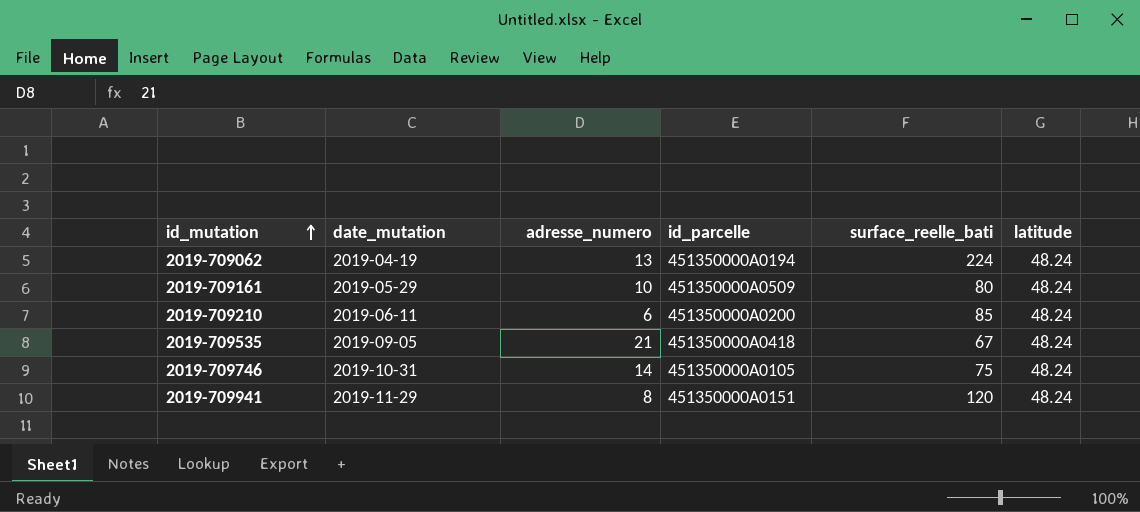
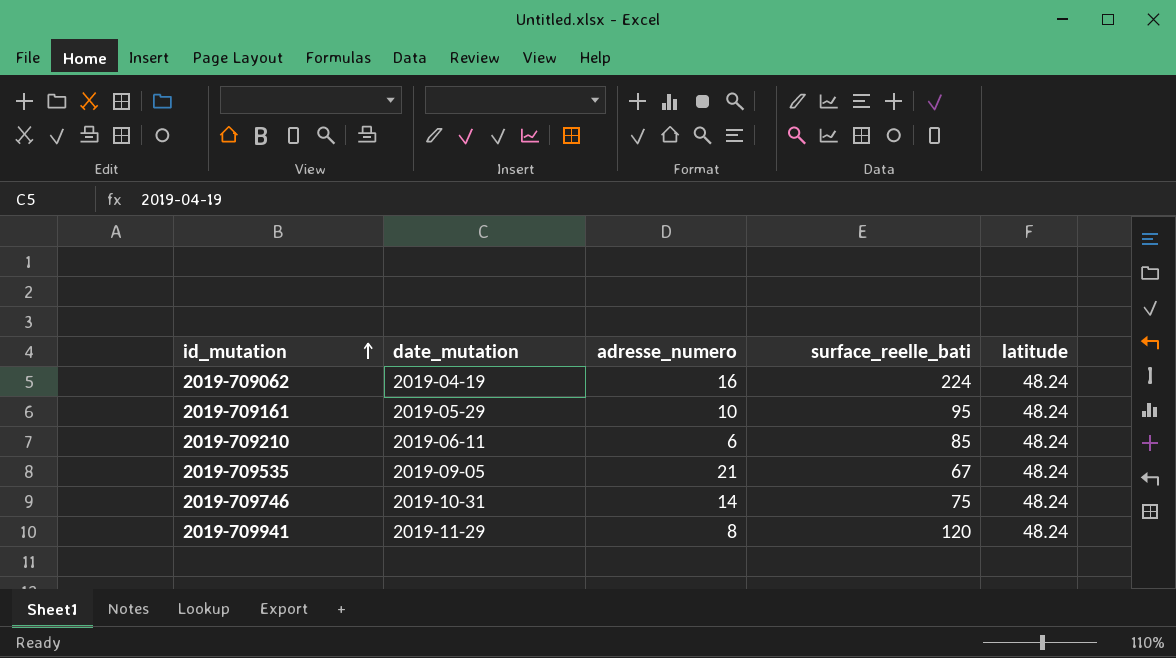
column id_parcelle | position: 4 -> none
2019-709062 | adresse_numero: 13 -> 16
2019-709161 | surface_reelle_bati: 80 -> 95

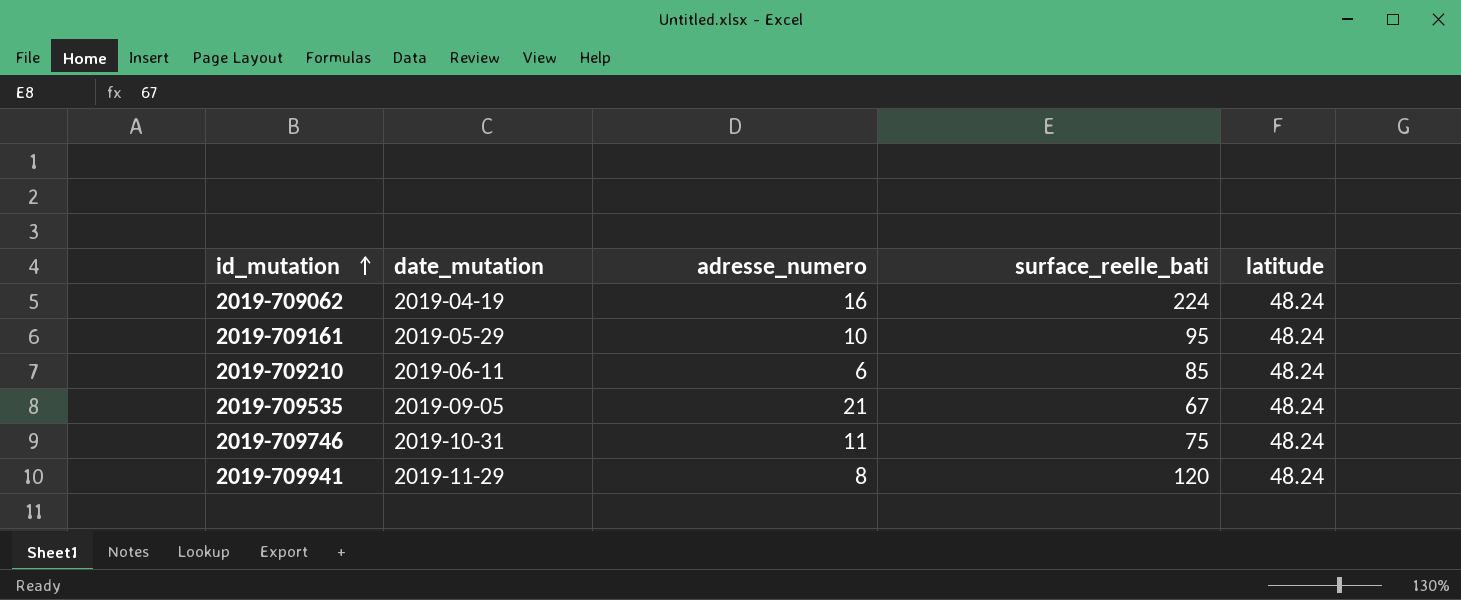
2019-709746 | adresse_numero: 14 -> 11

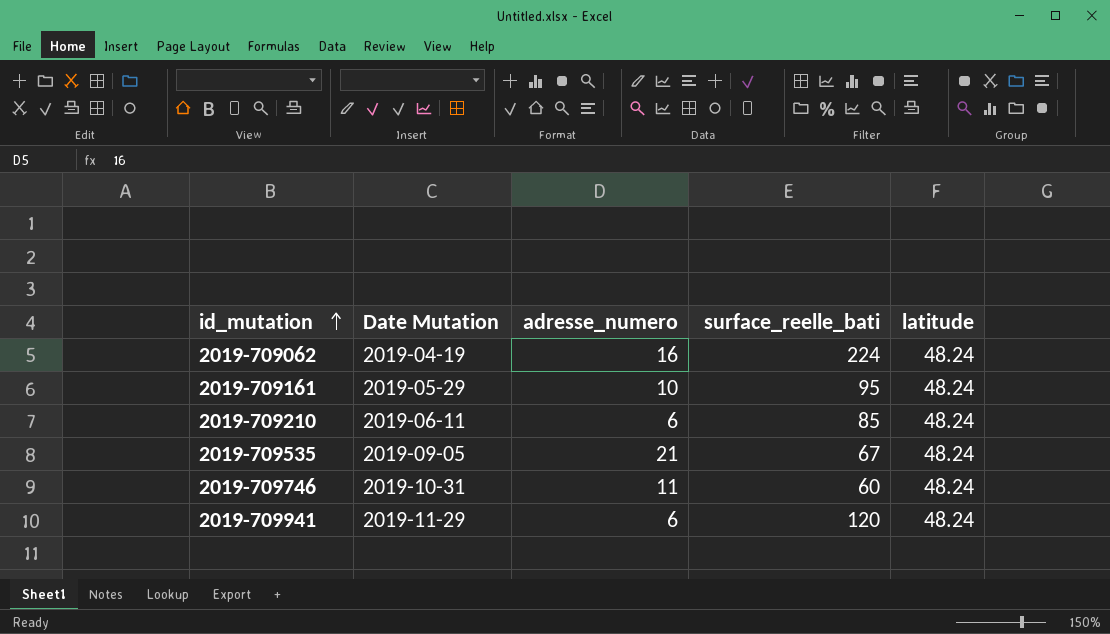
column name: date_mutation -> Date Mutation
2019-709746 | surface_reelle_bati: 75 -> 60
2019-709941 | adresse_numero: 8 -> 6

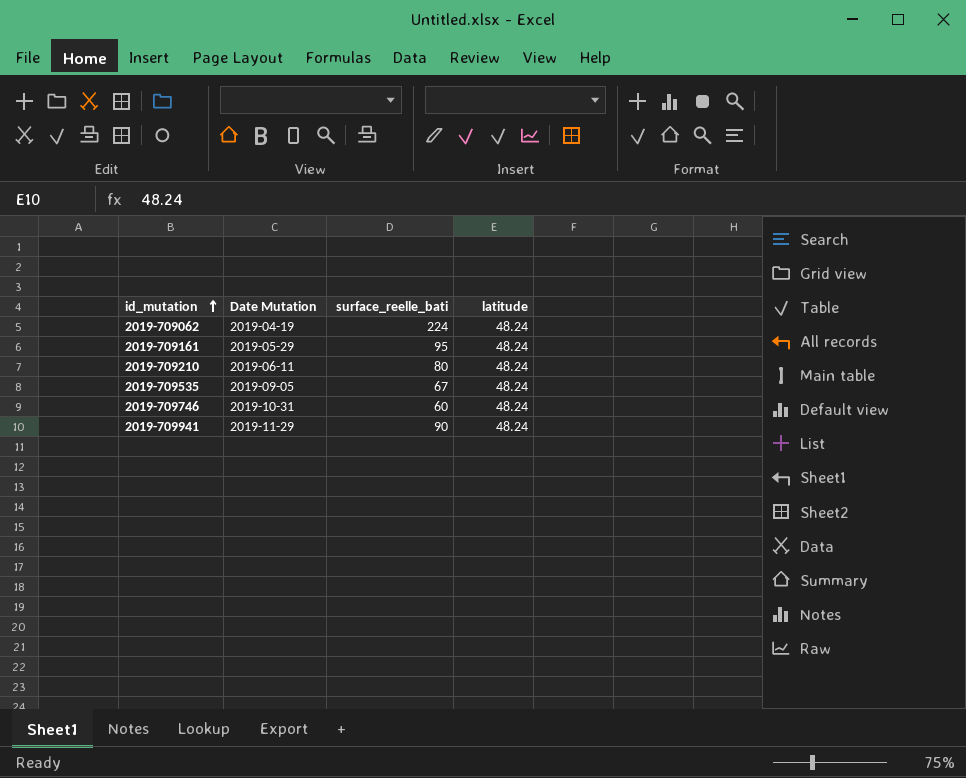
column adresse_numero | position: 3 -> none
2019-709210 | surface_reelle_bati: 85 -> 80
2019-709941 | surface_reelle_bati: 120 -> 90

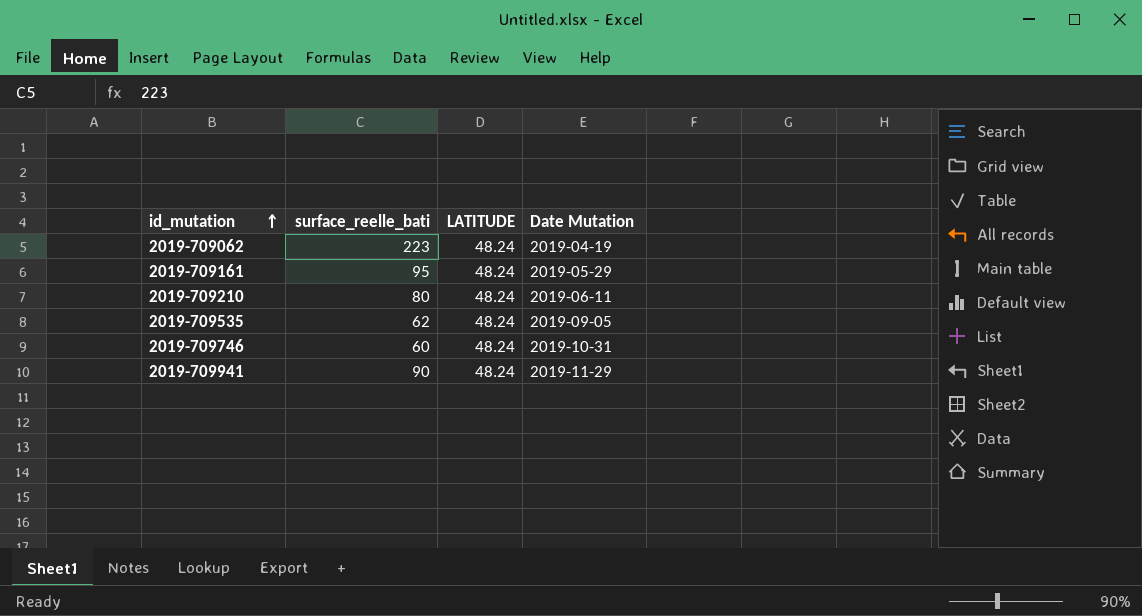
column name: latitude -> LATITUDE
column Date Mutation | position: 2 -> 4
2019-709062 | surface_reelle_bati: 224 -> 223
2019-709535 | surface_reelle_bati: 67 -> 62

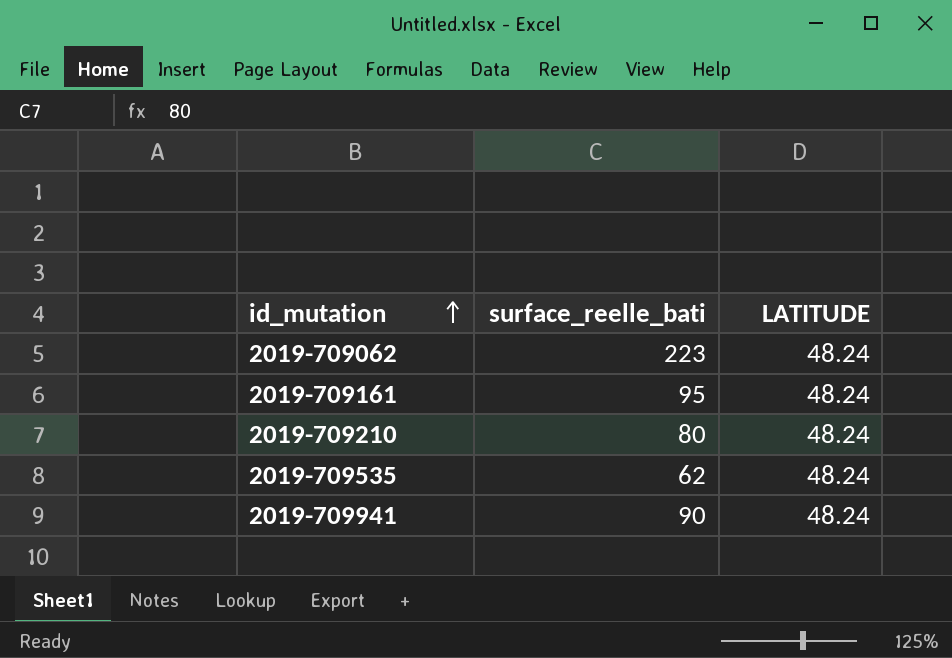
column Date Mutation | position: 4 -> none
row 2019-709746: 60 | 48.24 | 2019-10-31 -> none

